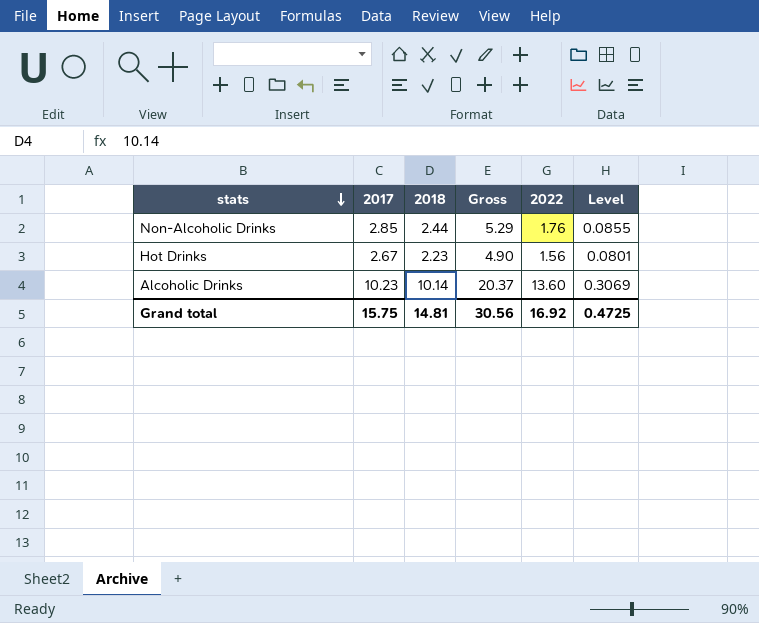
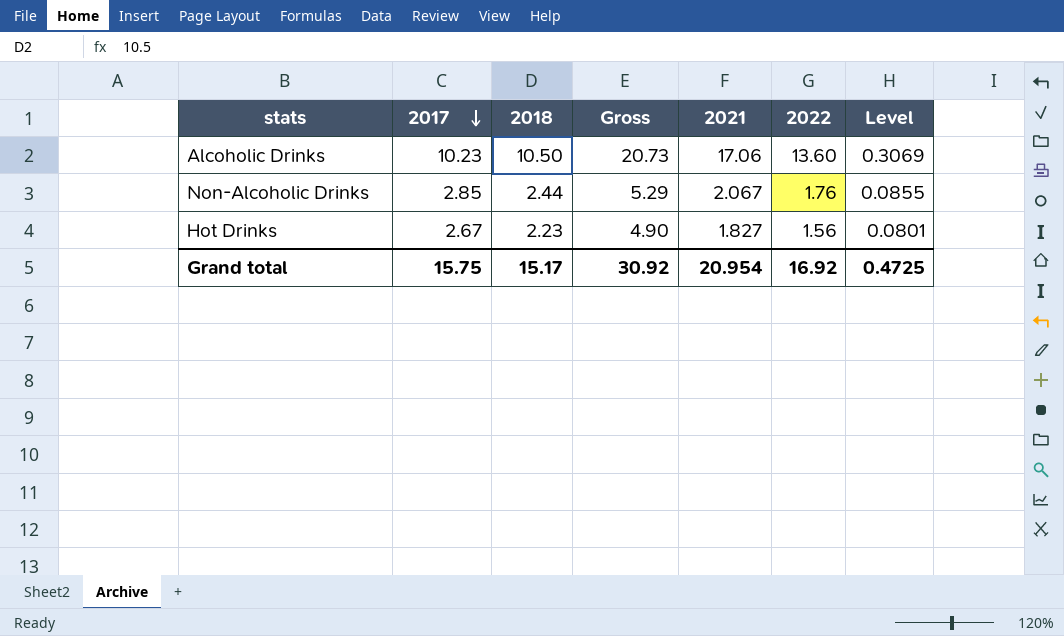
row order: stats descending -> 2017 descending
column 2021 | position: none -> 5
Alcoholic Drinks | 2018: 10.14 -> 10.50
Alcoholic Drinks | Gross: 20.37 -> 20.73
Grand total | 2018: 14.81 -> 15.17
Grand total | Gross: 30.56 -> 30.92

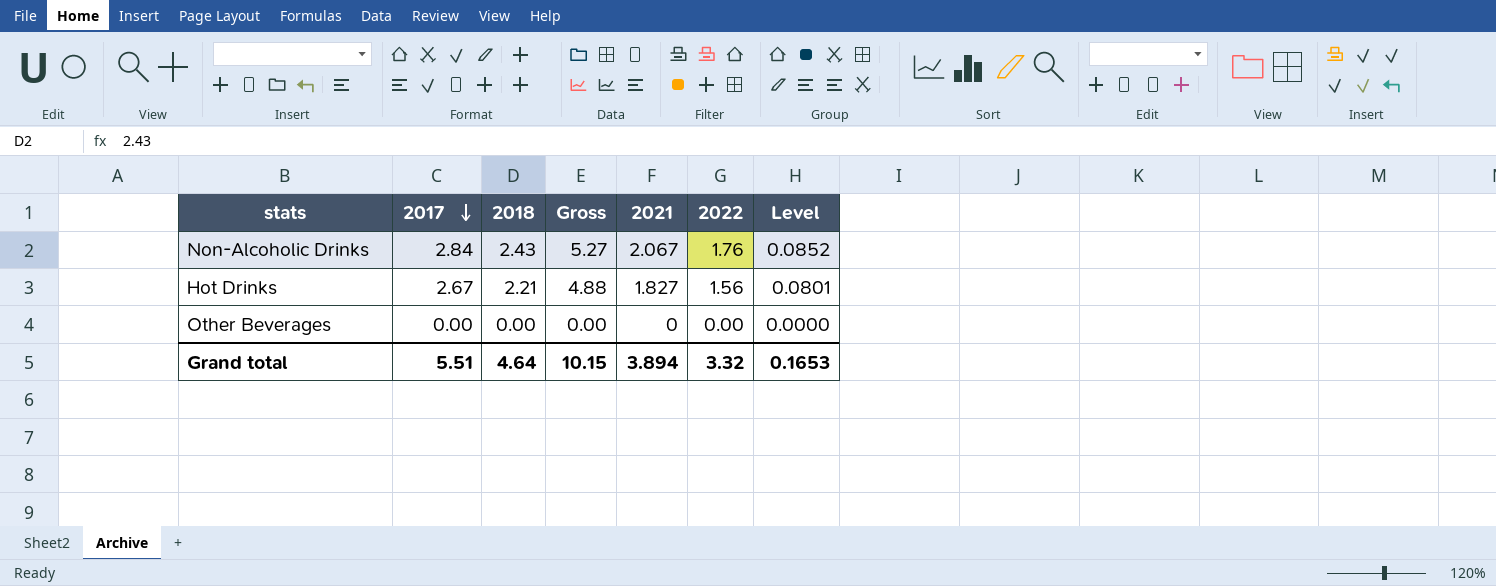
row Alcoholic Drinks: 10.23 | 10.50 | 20.73 | 17.06 | 13.60 | 0.3069 -> none
Non-Alcoholic Drinks | 2017: 2.85 -> 2.84
Non-Alcoholic Drinks | 2018: 2.44 -> 2.43
Non-Alcoholic Drinks | Gross: 5.29 -> 5.27
Non-Alcoholic Drinks | Level: 0.0855 -> 0.0852
Hot Drinks | 2018: 2.23 -> 2.21
Hot Drinks | Gross: 4.90 -> 4.88
row Other Beverages: none -> 0.00 | 0.00 | 0.00 | 0 | 0.00 | 0.0000
Grand total | 2017: 15.75 -> 5.51
Grand total | 2018: 15.17 -> 4.64
Grand total | Gross: 30.92 -> 10.15
Grand total | 2021: 20.954 -> 3.894
Grand total | 2022: 16.92 -> 3.32
Grand total | Level: 0.4725 -> 0.1653

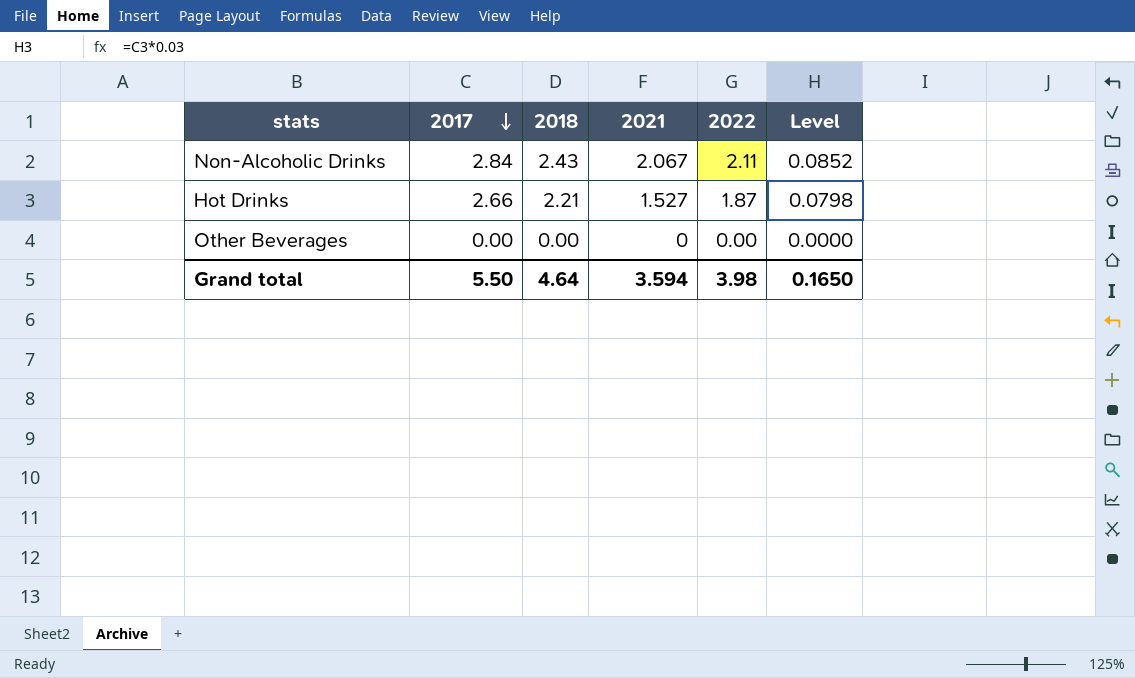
column Gross | formula: [2017] + [2018] -> none
Non-Alcoholic Drinks | 2022: 1.76 -> 2.11
Hot Drinks | 2017: 2.67 -> 2.66
Hot Drinks | 2021: 1.827 -> 1.527
Hot Drinks | 2022: 1.56 -> 1.87
Hot Drinks | Level: 0.0801 -> 0.0798
Grand total | 2017: 5.51 -> 5.50
Grand total | 2021: 3.894 -> 3.594
Grand total | 2022: 3.32 -> 3.98
Grand total | Level: 0.1653 -> 0.1650

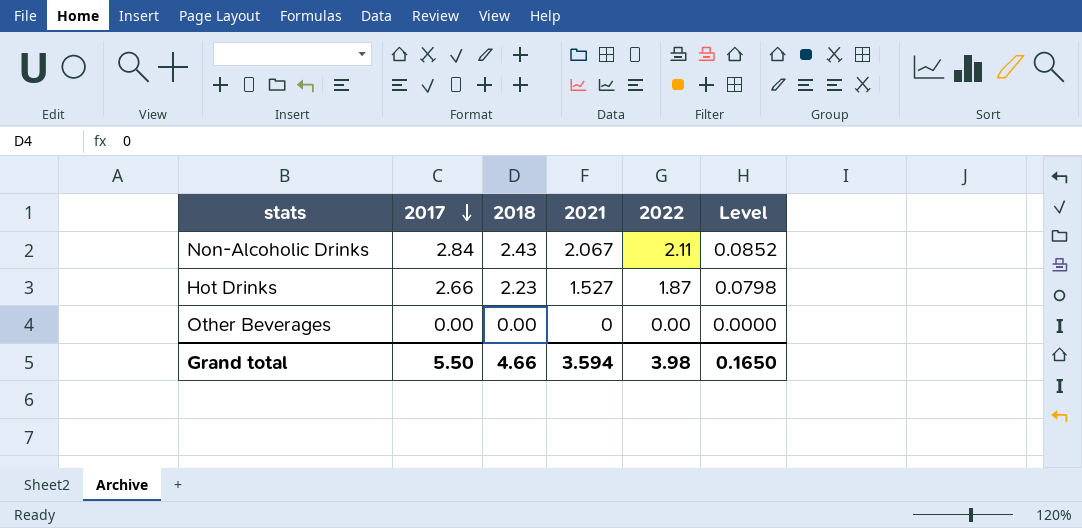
Hot Drinks | 2018: 2.21 -> 2.23
Grand total | 2018: 4.64 -> 4.66

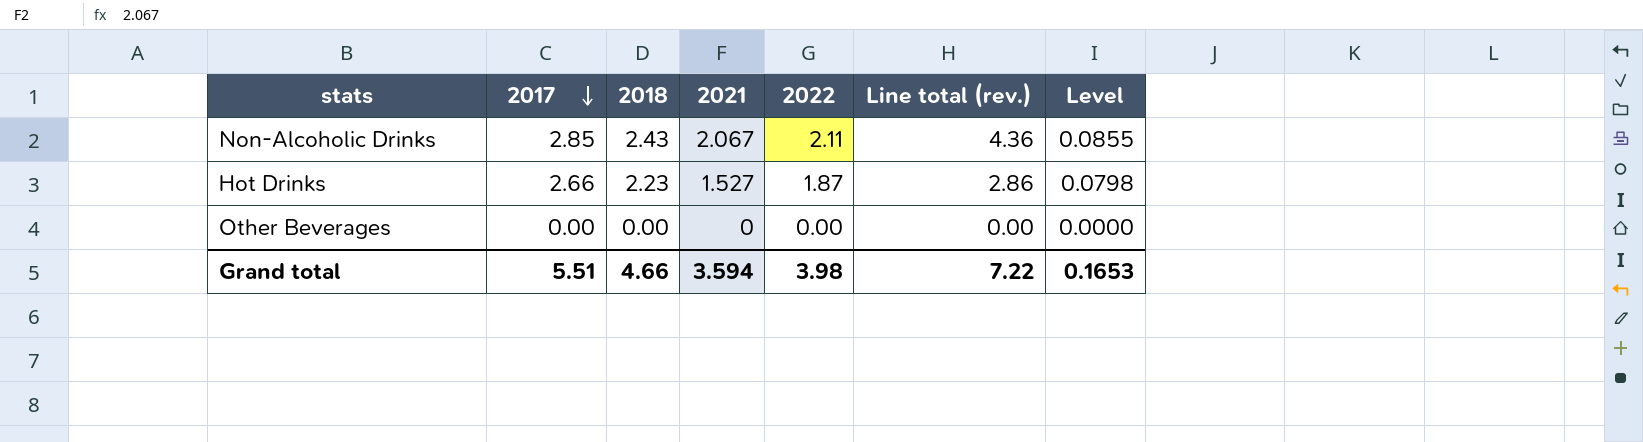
column Line total (rev.) | formula: none -> [2021] * [2022]
Non-Alcoholic Drinks | 2017: 2.84 -> 2.85
Non-Alcoholic Drinks | Level: 0.0852 -> 0.0855
Grand total | 2017: 5.50 -> 5.51
Grand total | Level: 0.1650 -> 0.1653

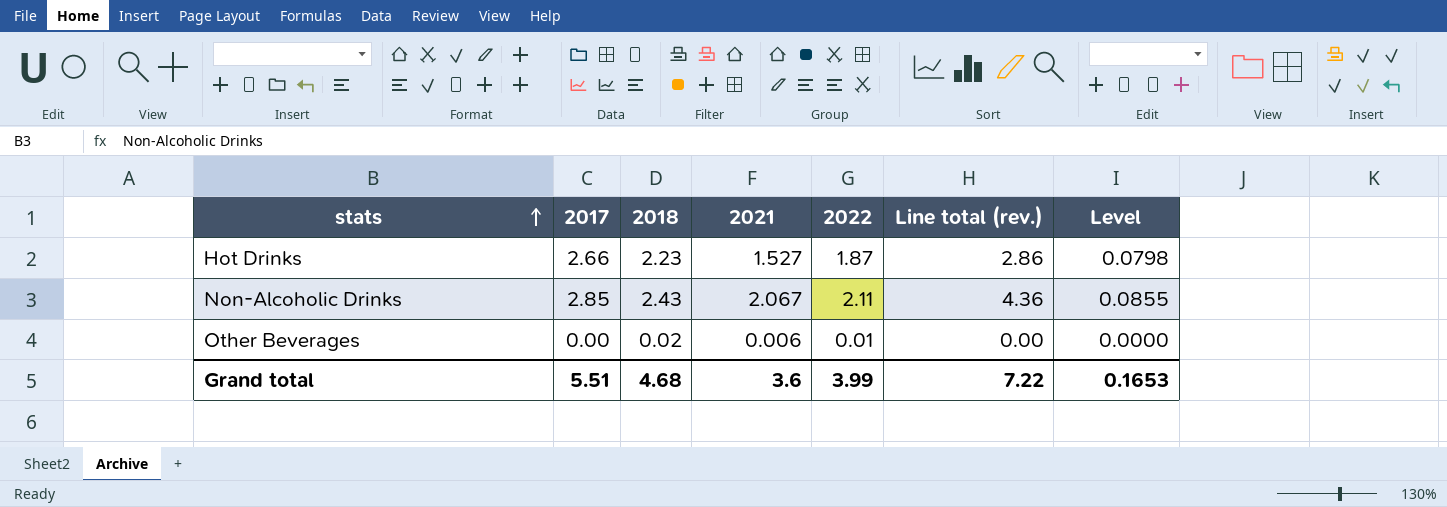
row order: 2017 descending -> stats ascending
Other Beverages | 2018: 0.00 -> 0.02
Other Beverages | 2021: 0 -> 0.006
Other Beverages | 2022: 0.00 -> 0.01
Grand total | 2018: 4.66 -> 4.68
Grand total | 2021: 3.594 -> 3.6
Grand total | 2022: 3.98 -> 3.99

